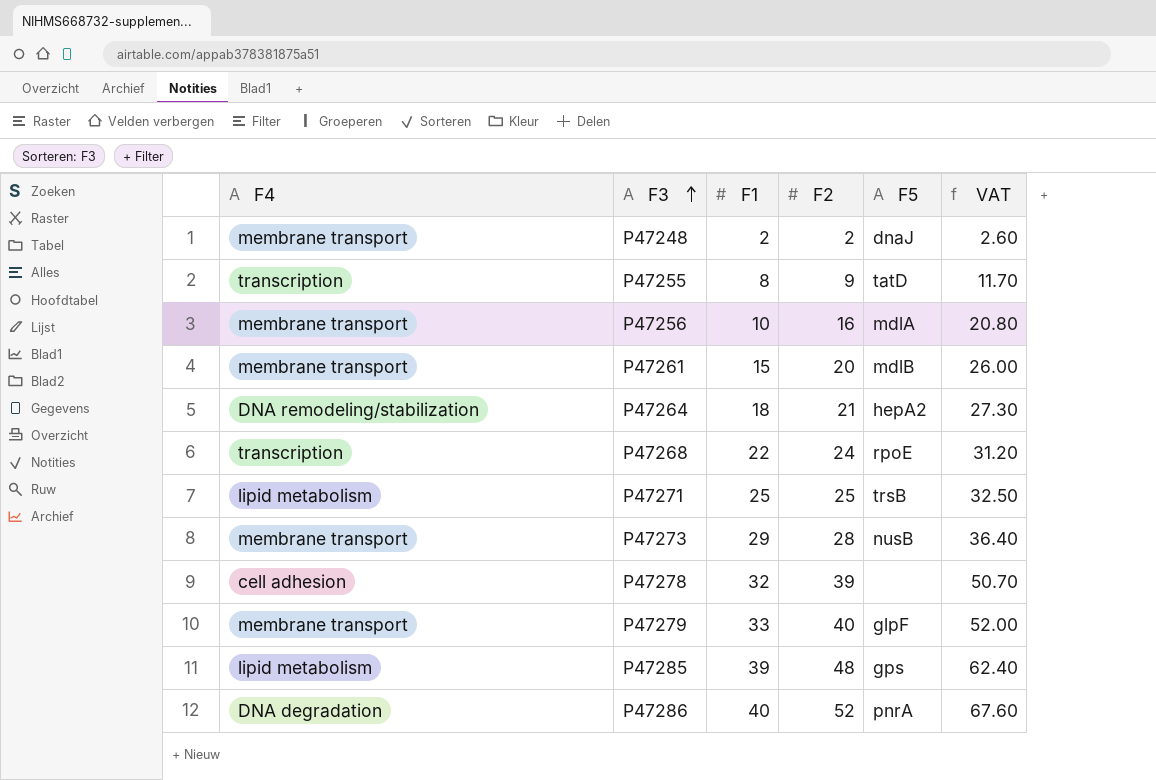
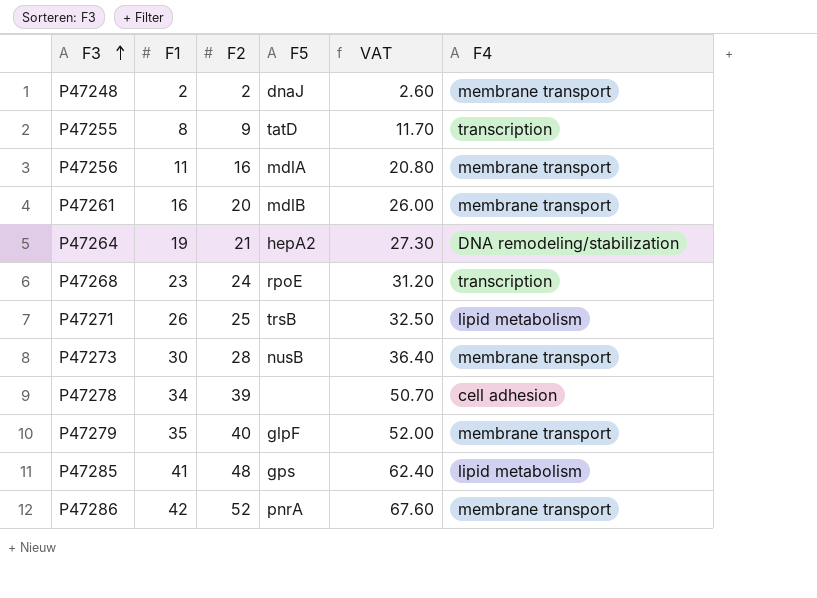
column F4 | position: 1 -> 6
P47256 | F1: 10 -> 11
P47261 | F1: 15 -> 16
P47264 | F1: 18 -> 19
P47268 | F1: 22 -> 23
P47271 | F1: 25 -> 26
P47273 | F1: 29 -> 30
P47278 | F1: 32 -> 34
P47279 | F1: 33 -> 35
P47285 | F1: 39 -> 41
P47286 | F1: 40 -> 42
P47286 | F4: DNA degradation -> membrane transport

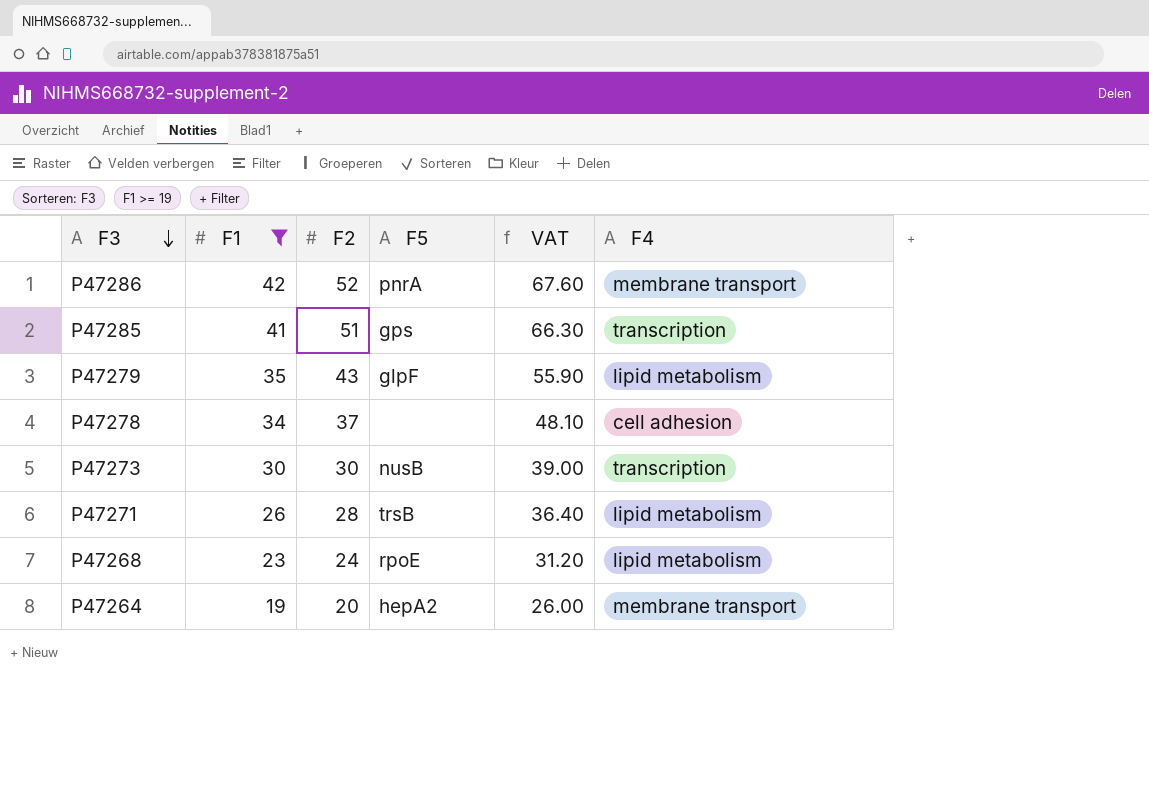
filter: none -> F1 >= 19
row order: F3 ascending -> F3 descending
P47285 | F2: 48 -> 51
P47285 | VAT: 62.40 -> 66.30
P47285 | F4: lipid metabolism -> transcription
P47279 | F2: 40 -> 43
P47279 | VAT: 52.00 -> 55.90
P47279 | F4: membrane transport -> lipid metabolism
P47278 | F2: 39 -> 37
P47278 | VAT: 50.70 -> 48.10
P47273 | F2: 28 -> 30
P47273 | VAT: 36.40 -> 39.00
P47273 | F4: membrane transport -> transcription
P47271 | F2: 25 -> 28
P47271 | VAT: 32.50 -> 36.40
P47268 | F4: transcription -> lipid metabolism
P47264 | F2: 21 -> 20
P47264 | VAT: 27.30 -> 26.00
P47264 | F4: DNA remodeling/stabilization -> membrane transport

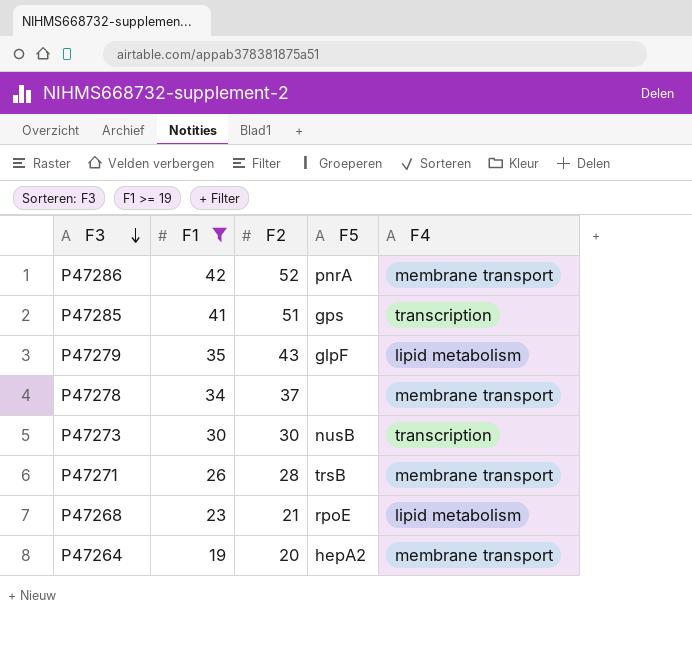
column VAT | formula: [F2] * 1.3 -> none
P47278 | F4: cell adhesion -> membrane transport
P47271 | F4: lipid metabolism -> membrane transport
P47268 | F2: 24 -> 21

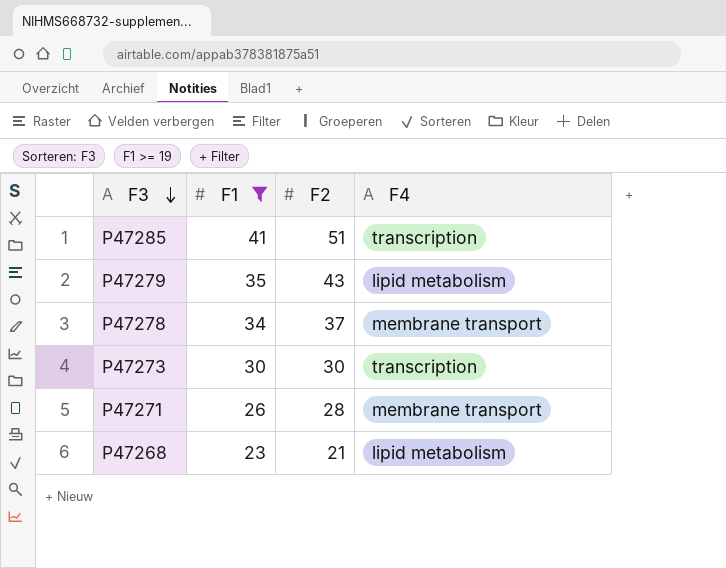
column F5 | position: 4 -> none
row P47286: 42 | 52 | pnrA | membrane transport -> none
row P47264: 19 | 20 | hepA2 | membrane transport -> none

